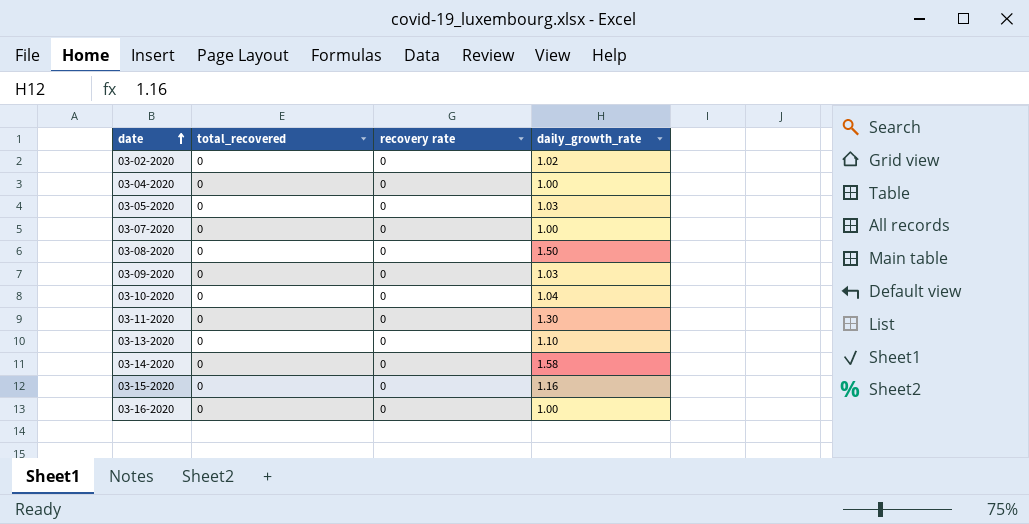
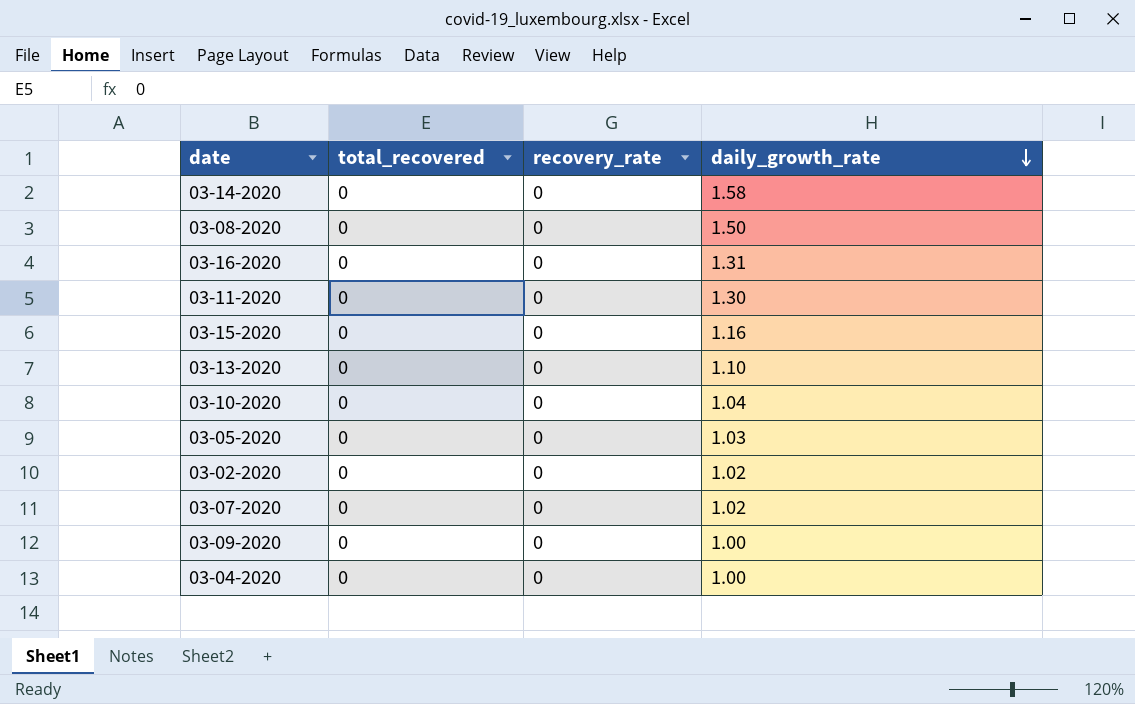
row order: date ascending -> daily_growth_rate descending
column name: recovery rate -> recovery_rate
03-16-2020 | daily_growth_rate: 1.00 -> 1.31
03-07-2020 | daily_growth_rate: 1.00 -> 1.02
03-09-2020 | daily_growth_rate: 1.03 -> 1.00

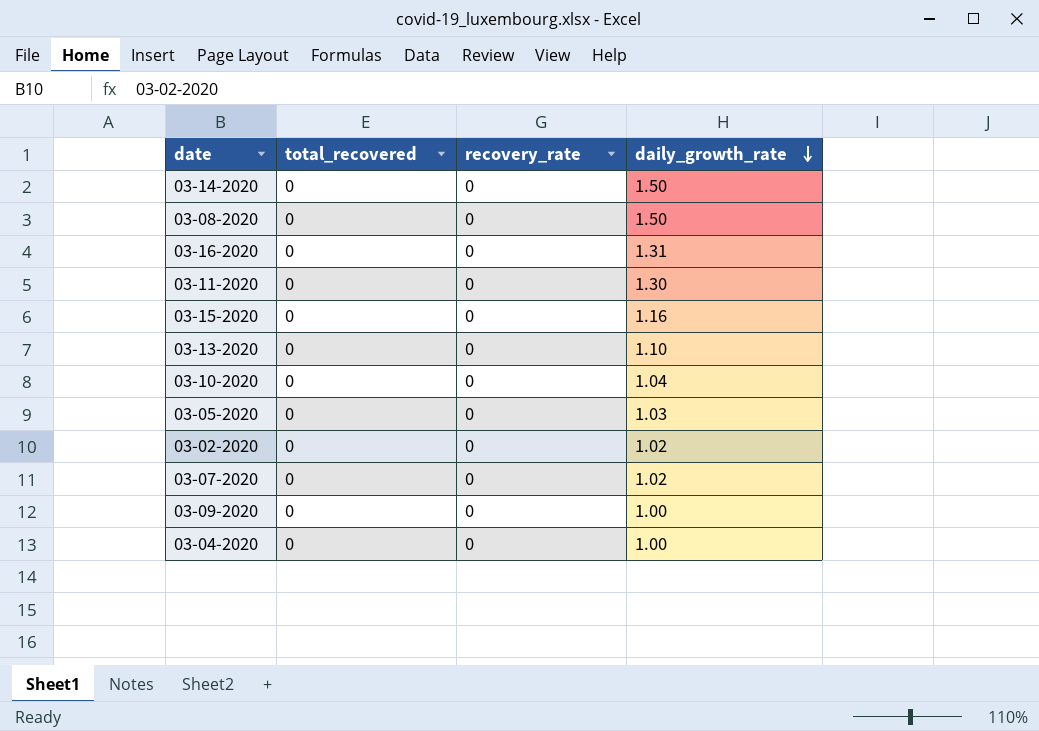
03-14-2020 | daily_growth_rate: 1.58 -> 1.50

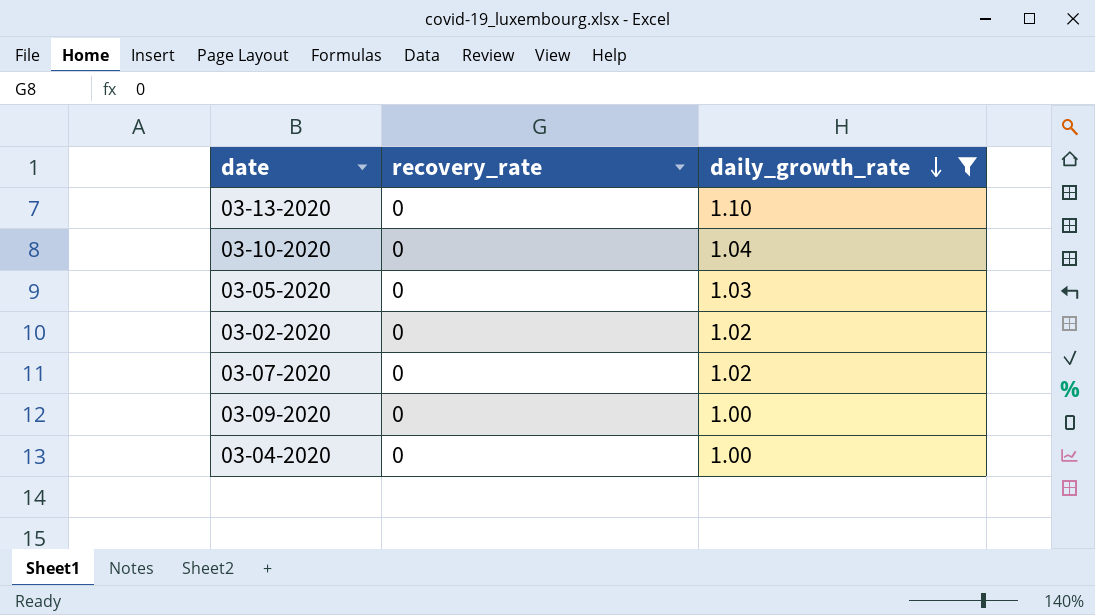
filter: none -> daily_growth_rate <= 1.10
column total_recovered | position: 2 -> none

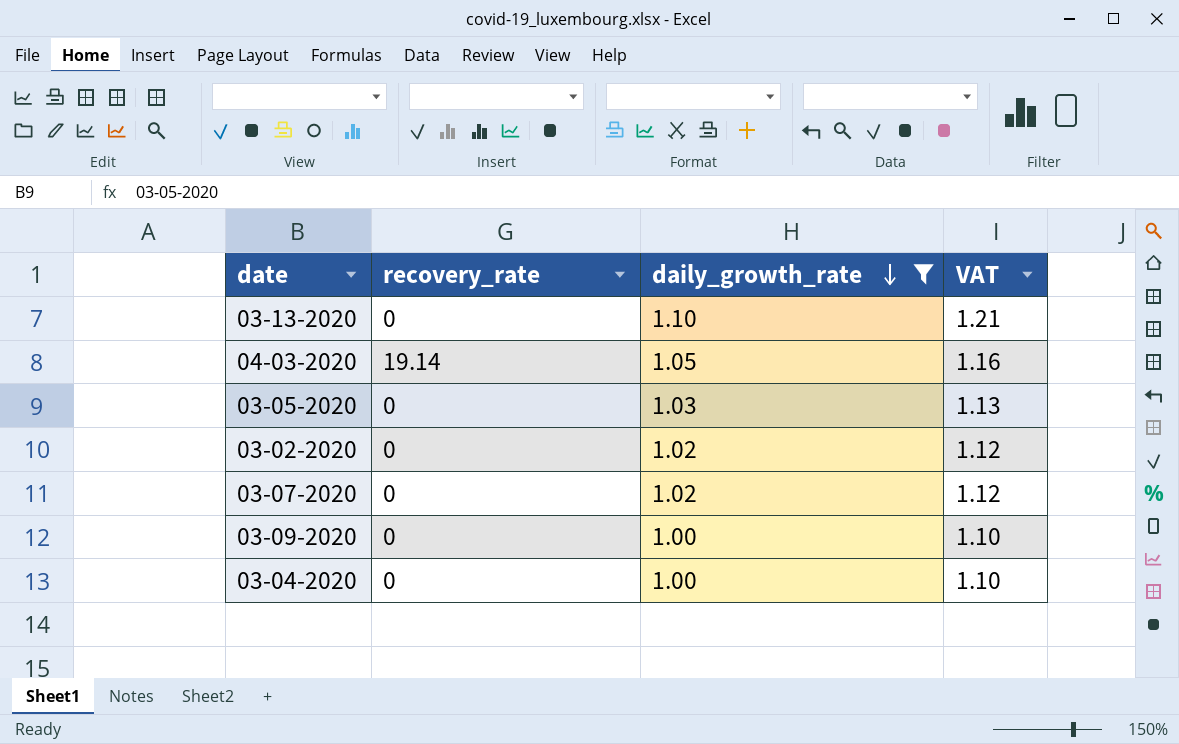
column VAT | formula: none -> [daily_growth_rate] * 1.1
row 03-10-2020: 0 | 1.04 -> none
row 04-03-2020: none -> 19.14 | 1.05 | 1.16

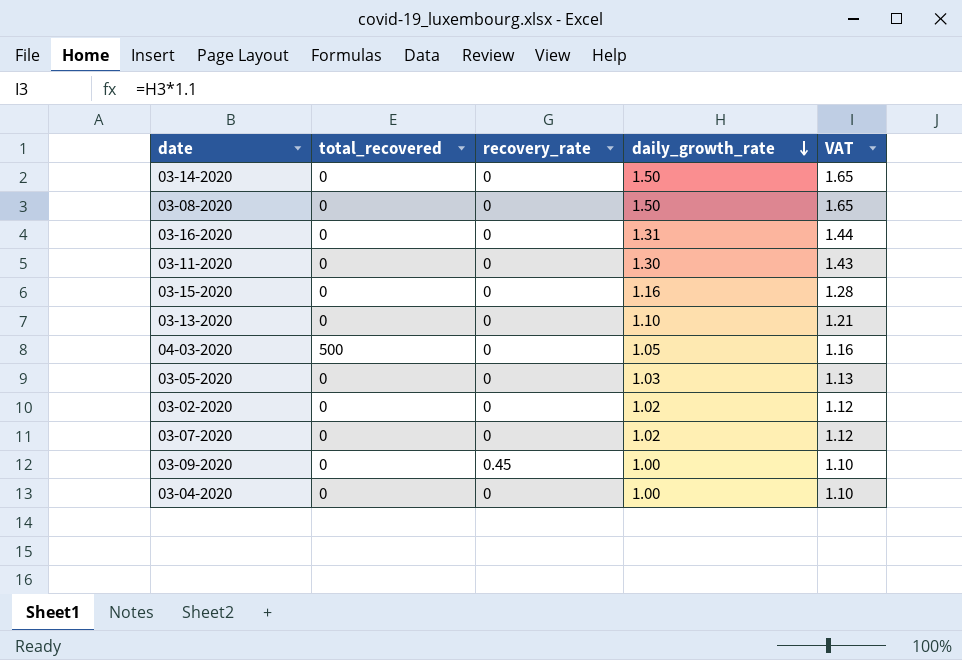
filter: daily_growth_rate <= 1.10 -> none
column total_recovered | position: none -> 2
04-03-2020 | recovery_rate: 19.14 -> 0
03-09-2020 | recovery_rate: 0 -> 0.45

